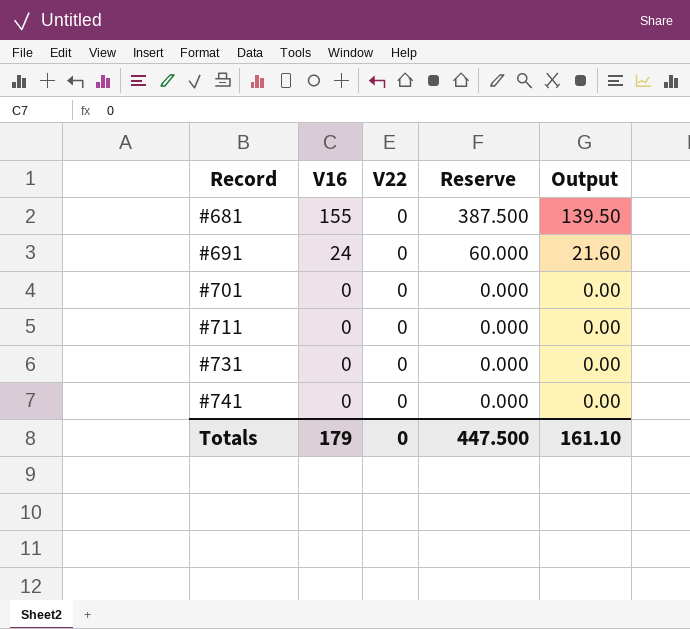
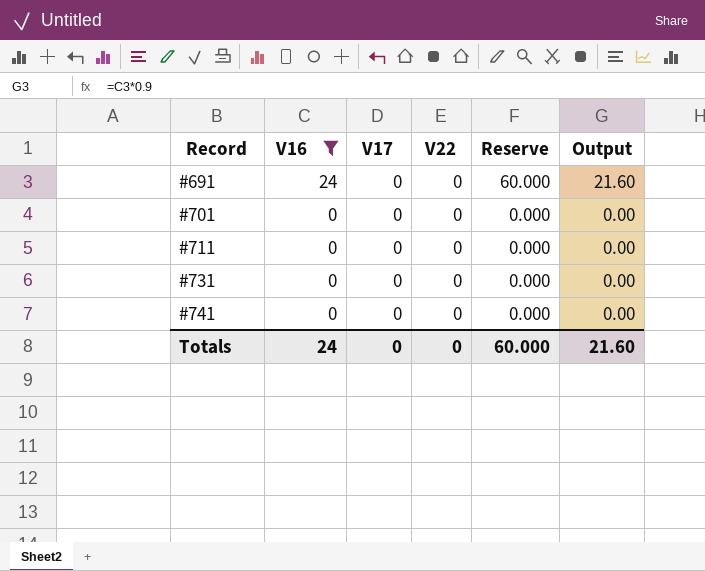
filter: none -> V16 != 155
column V17 | position: none -> 3
Totals | V16: 179 -> 24
Totals | Reserve: 447.500 -> 60.000
Totals | Output: 161.10 -> 21.60

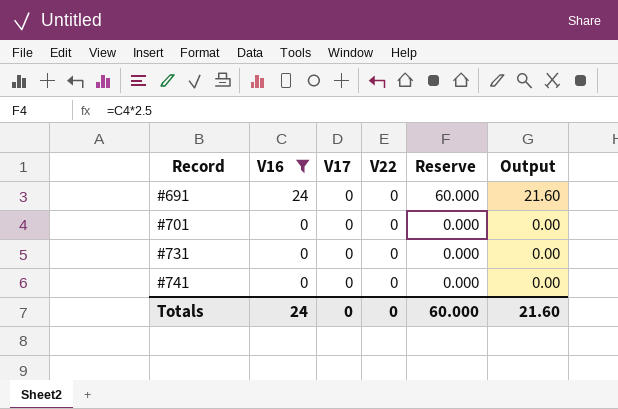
row #711: 0 | 0 | 0 | 0.000 | 0.00 -> none

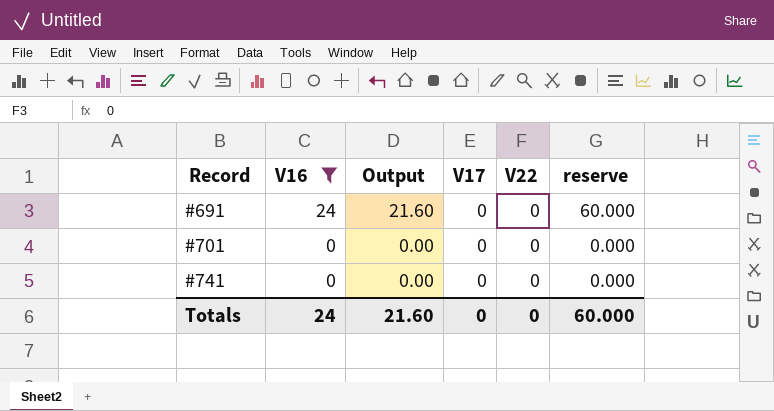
column Output | position: 6 -> 3
column name: Reserve -> reserve
row #731: 0 | 0 | 0 | 0.000 | 0.00 -> none

